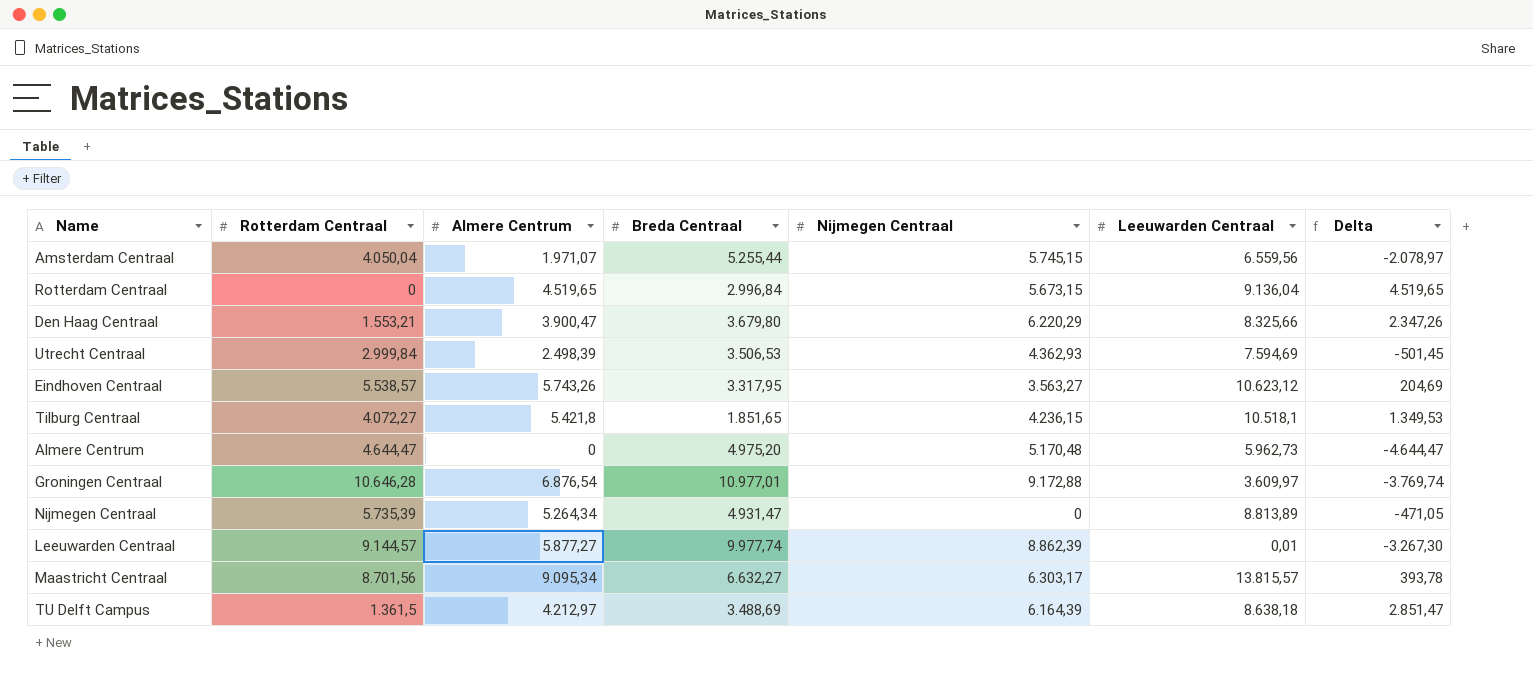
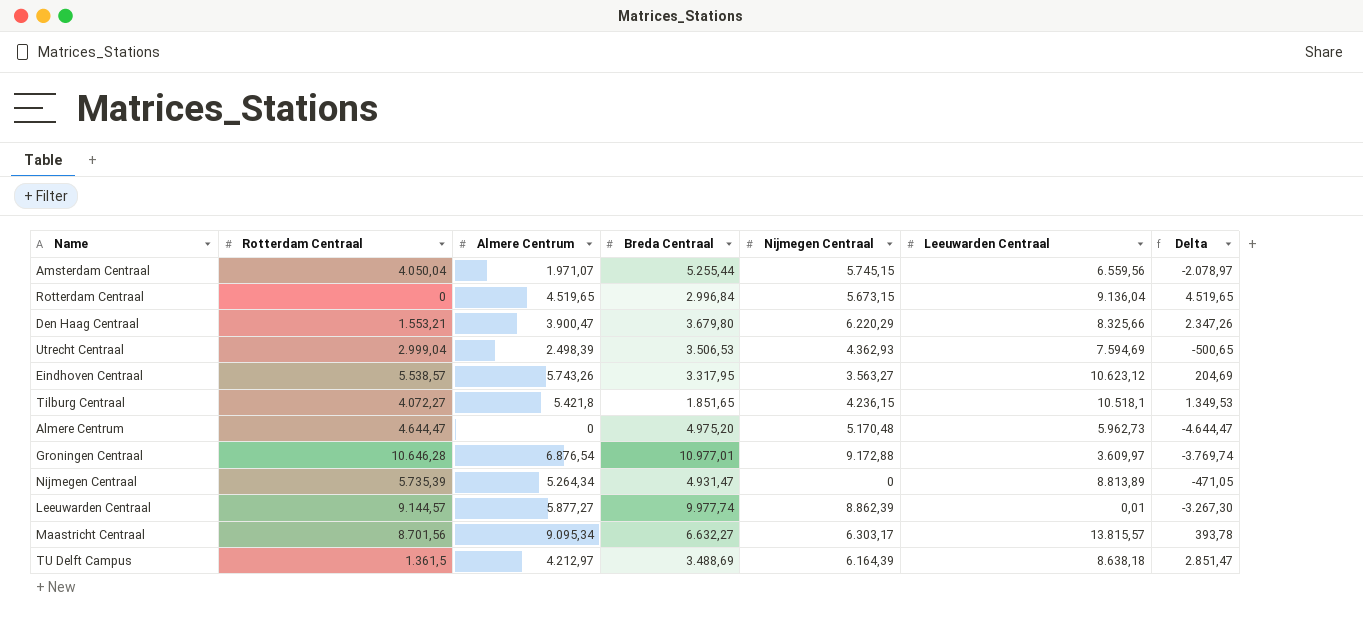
Utrecht Centraal | Rotterdam Centraal: 2.999,84 -> 2.999,04
Utrecht Centraal | Delta: -501,45 -> -500,65

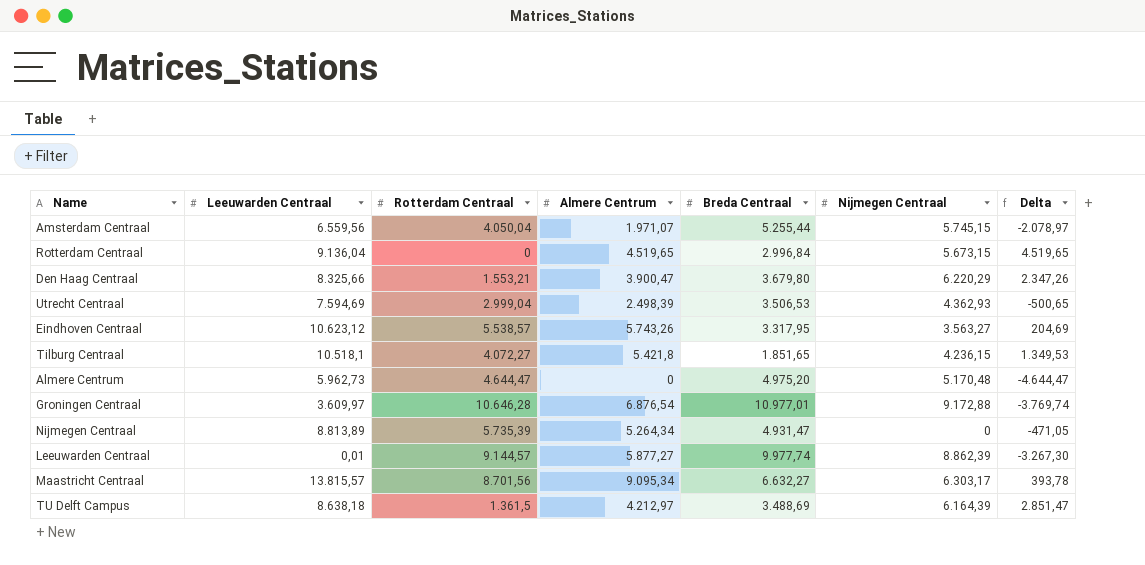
column Leeuwarden Centraal | position: 6 -> 2

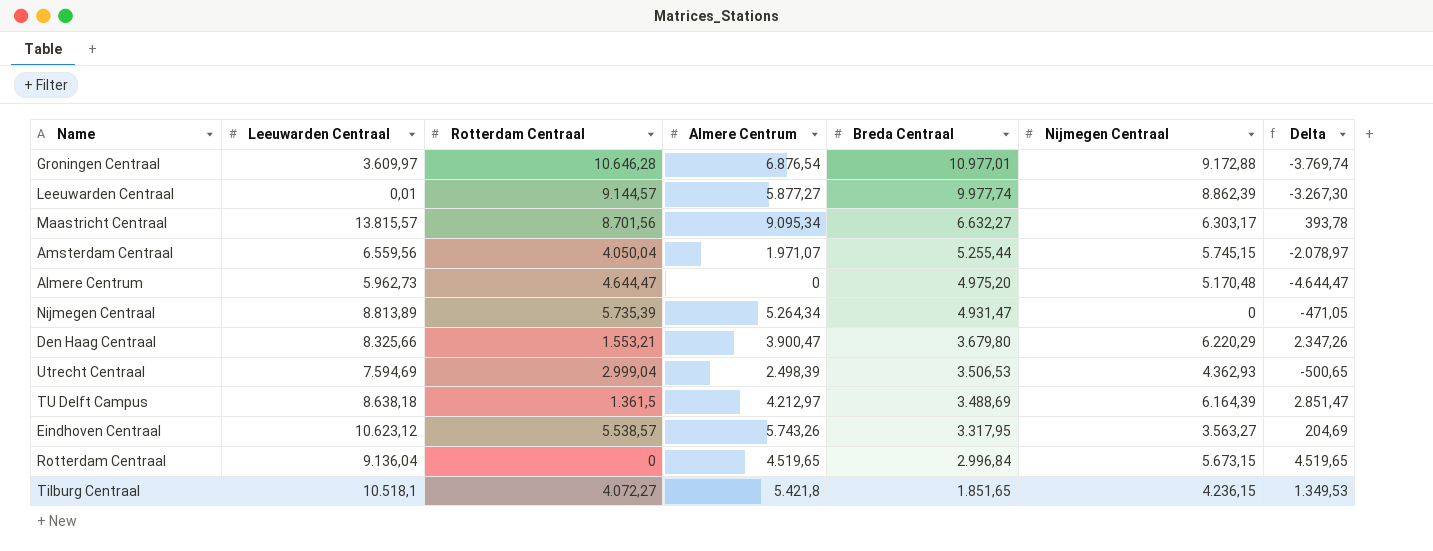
row order: none -> Breda Centraal descending

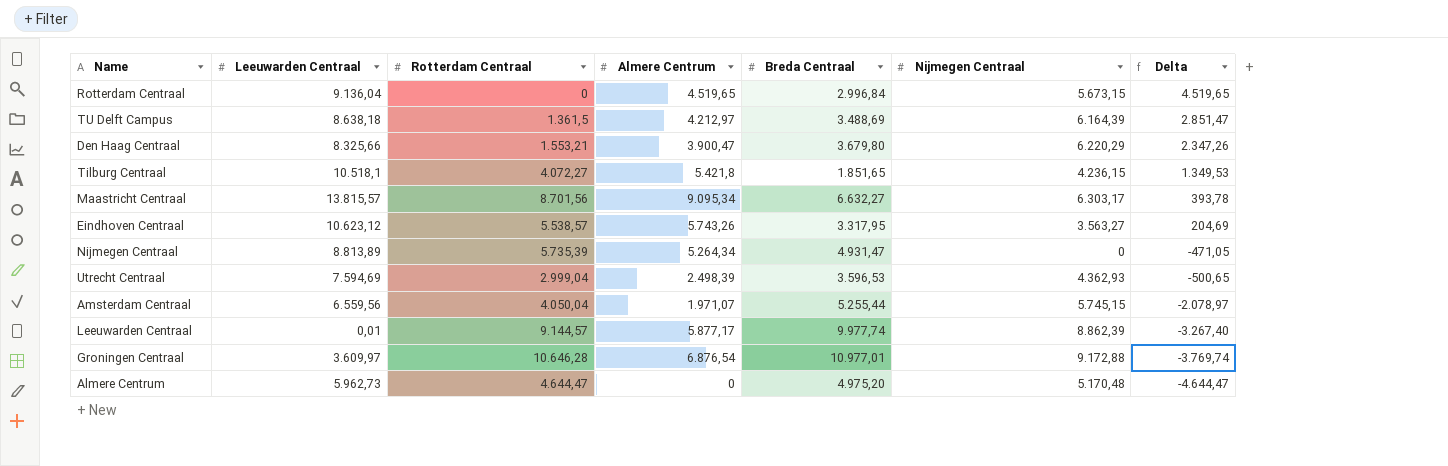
row order: Breda Centraal descending -> Delta descending
Utrecht Centraal | Breda Centraal: 3.506,53 -> 3.596,53
Leeuwarden Centraal | Almere Centrum: 5.877,27 -> 5.877,17
Leeuwarden Centraal | Delta: -3.267,30 -> -3.267,40

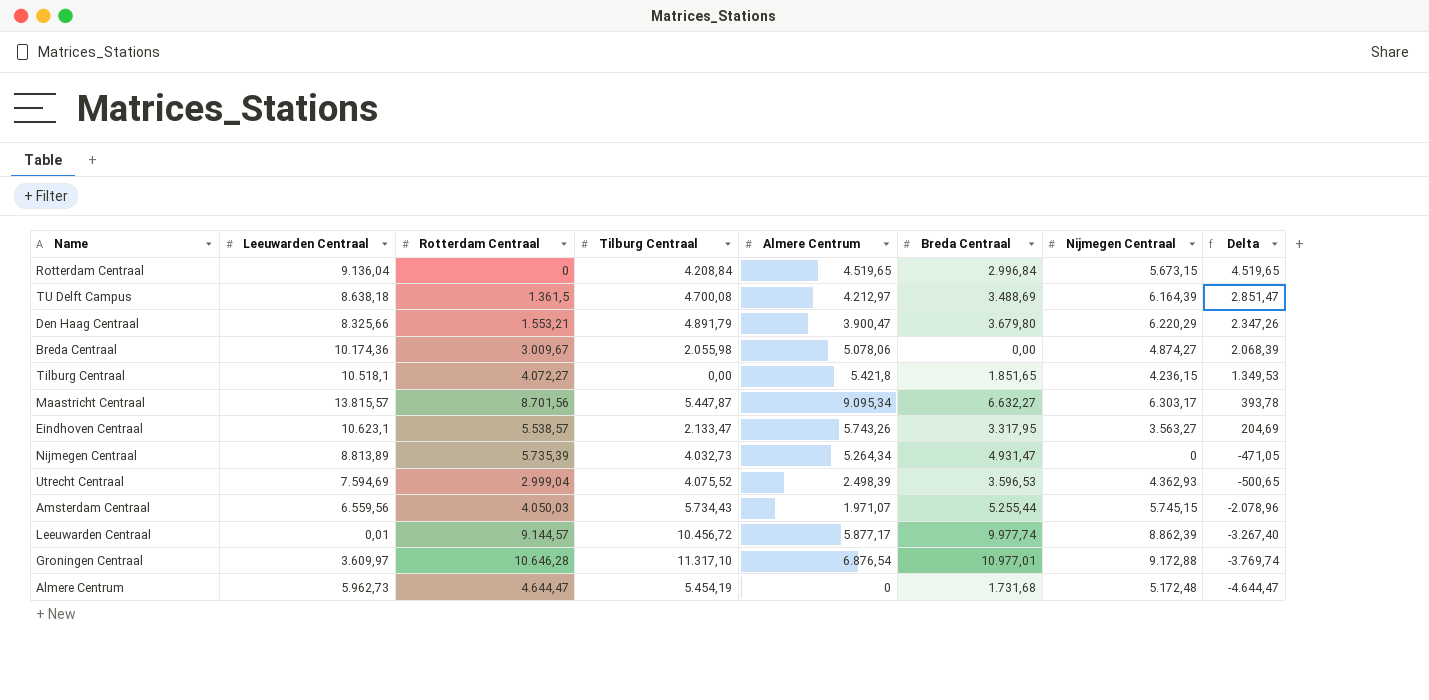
column Tilburg Centraal | position: none -> 4
row Breda Centraal: none -> 10.174,36 | 3.009,67 | 2.055,98 | 5.078,06 | 0,00 | 4.874,27 | 2.068,39
Eindhoven Centraal | Leeuwarden Centraal: 10.623,12 -> 10.623,1
Amsterdam Centraal | Rotterdam Centraal: 4.050,04 -> 4.050,03
Amsterdam Centraal | Delta: -2.078,97 -> -2.078,96
Almere Centrum | Breda Centraal: 4.975,20 -> 1.731,68
Almere Centrum | Nijmegen Centraal: 5.170,48 -> 5.172,48

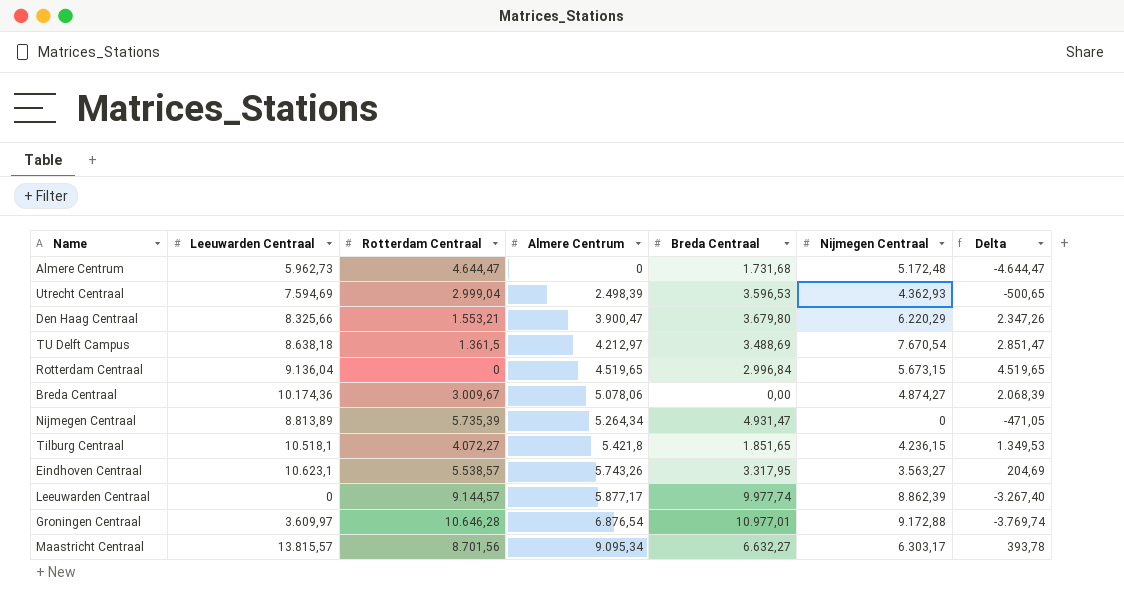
row order: Delta descending -> Almere Centrum ascending
column Tilburg Centraal | position: 4 -> none
row Amsterdam Centraal: 6.559,56 | 4.050,03 | 5.734,43 | 1.971,07 | 5.255,44 | 5.745,15 | -2.078,96 -> none
TU Delft Campus | Nijmegen Centraal: 6.164,39 -> 7.670,54
Leeuwarden Centraal | Leeuwarden Centraal: 0,01 -> 0

